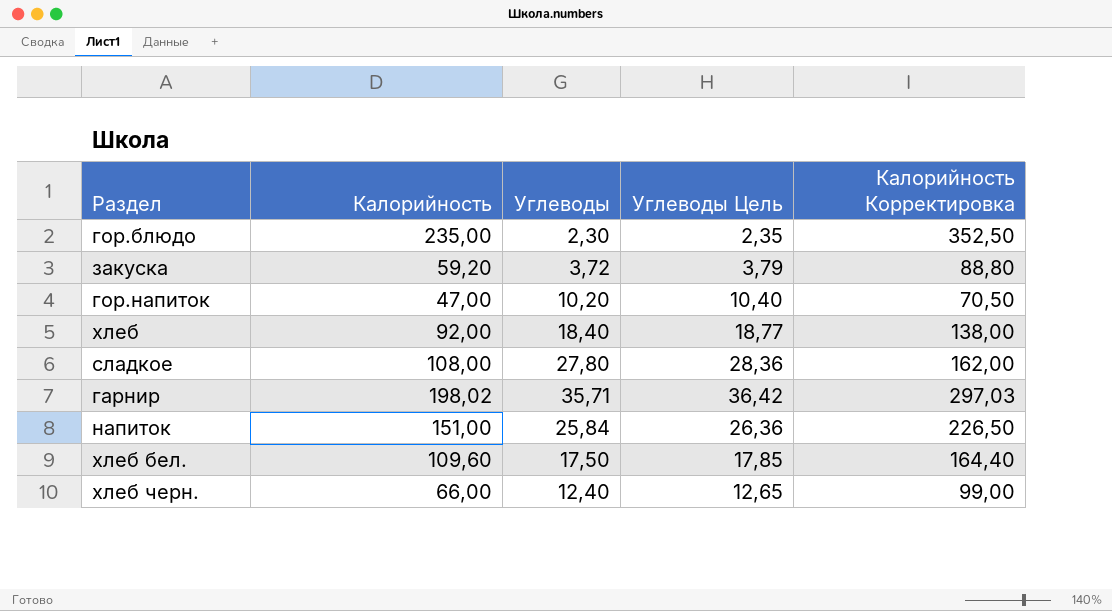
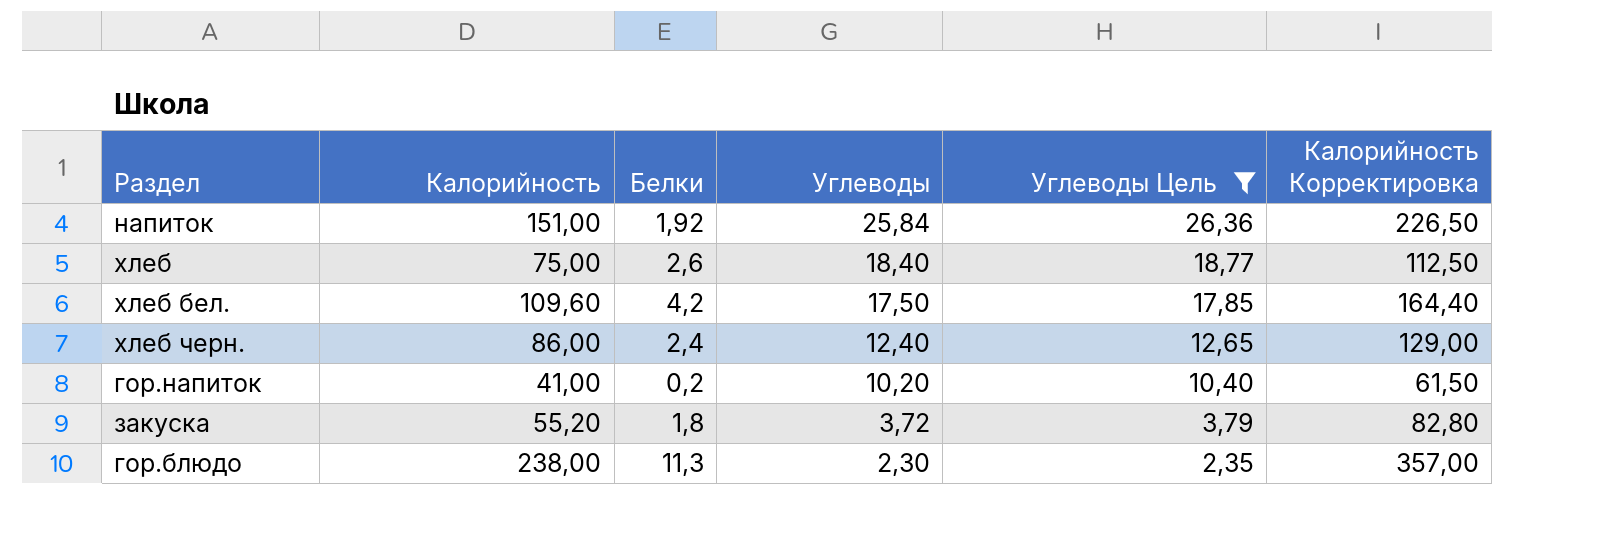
filter: none -> Углеводы Цель <= 26,36
row order: none -> Углеводы descending
column Белки | position: none -> 3
хлеб | Калорийность: 92,00 -> 75,00
хлеб | Калорийность Корректировка: 138,00 -> 112,50
хлеб черн. | Калорийность: 66,00 -> 86,00
хлеб черн. | Калорийность Корректировка: 99,00 -> 129,00
гор.напиток | Калорийность: 47,00 -> 41,00
гор.напиток | Калорийность Корректировка: 70,50 -> 61,50
закуска | Калорийность: 59,20 -> 55,20
закуска | Калорийность Корректировка: 88,80 -> 82,80
гор.блюдо | Калорийность: 235,00 -> 238,00
гор.блюдо | Калорийность Корректировка: 352,50 -> 357,00

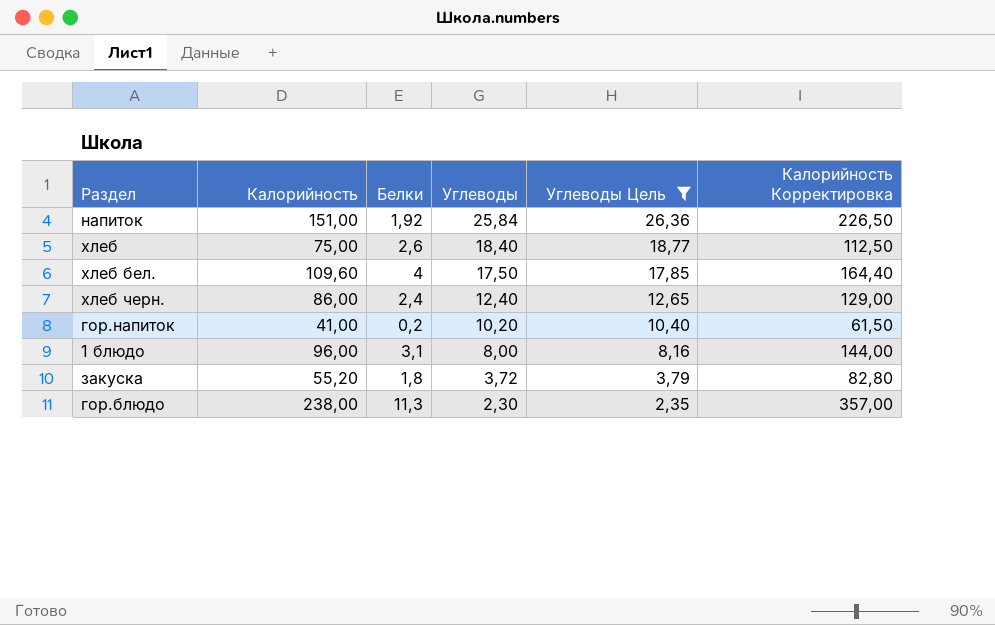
хлеб бел. | Белки: 4,2 -> 4
row 1 блюдо: none -> 96,00 | 3,1 | 8,00 | 8,16 | 144,00

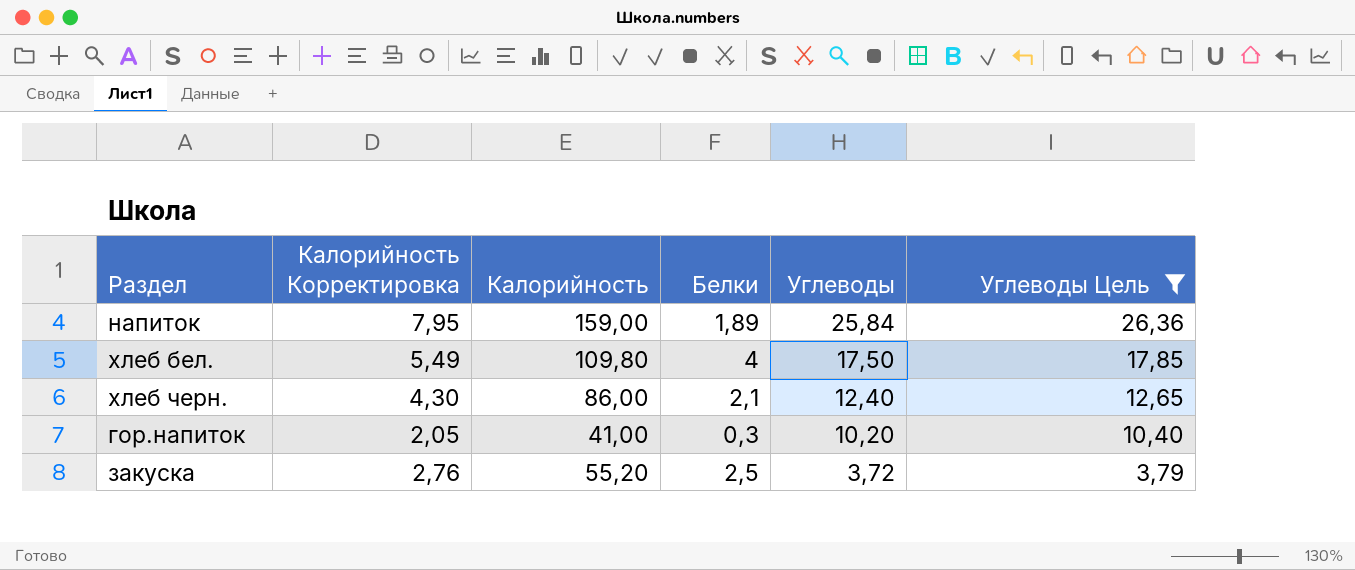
column Калорийность Корректировка | formula: [Калорийность] * 1,5 -> [Калорийность] * 0,05
column Калорийность Корректировка | position: 6 -> 2
row хлеб: 75,00 | 2,6 | 18,40 | 18,77 | 112,50 -> none
row 1 блюдо: 96,00 | 3,1 | 8,00 | 8,16 | 144,00 -> none
row гор.блюдо: 238,00 | 11,3 | 2,30 | 2,35 | 357,00 -> none
напиток | Калорийность: 151,00 -> 159,00
напиток | Белки: 1,92 -> 1,89
хлеб бел. | Калорийность: 109,60 -> 109,80
хлеб черн. | Белки: 2,4 -> 2,1
гор.напиток | Белки: 0,2 -> 0,3
закуска | Белки: 1,8 -> 2,5

